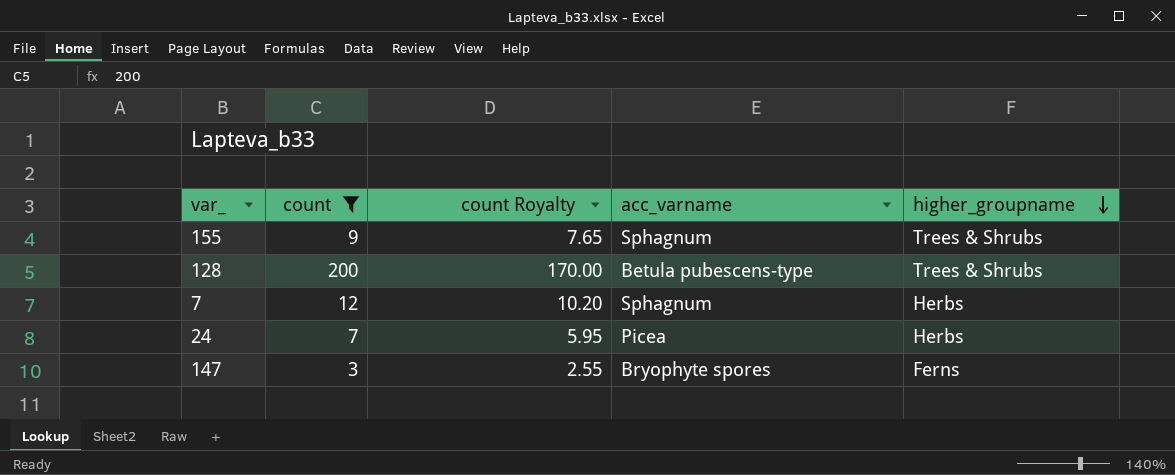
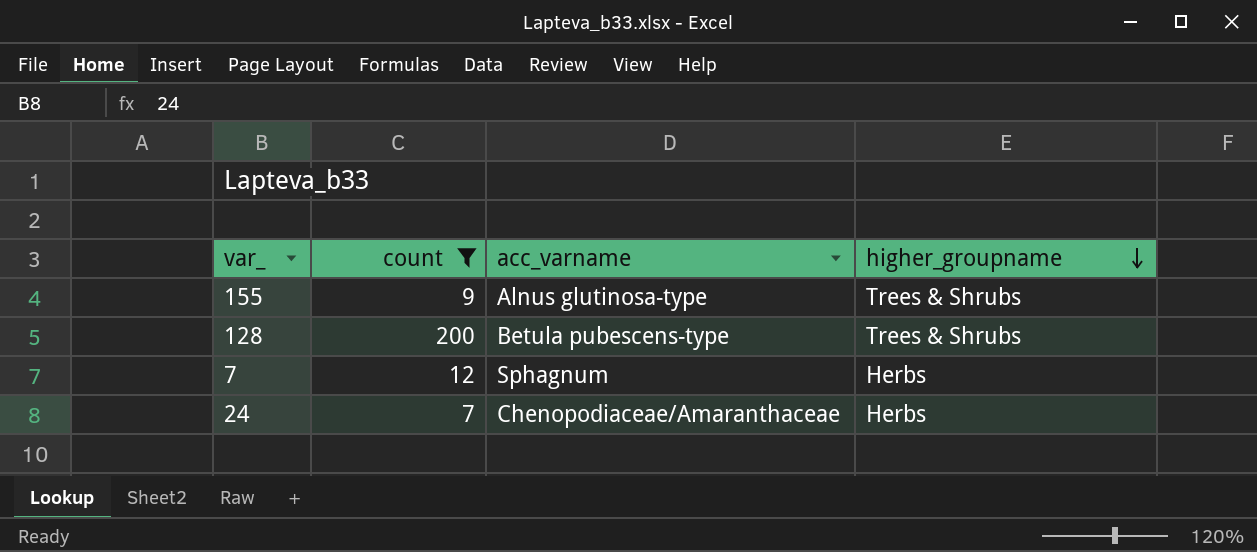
column count Royalty | formula: [count] * 0.85 -> none
row 147: 3 | 2.55 | Bryophyte spores | Ferns -> none
155 | acc_varname: Sphagnum -> Alnus glutinosa-type
24 | acc_varname: Picea -> Chenopodiaceae/Amaranthaceae

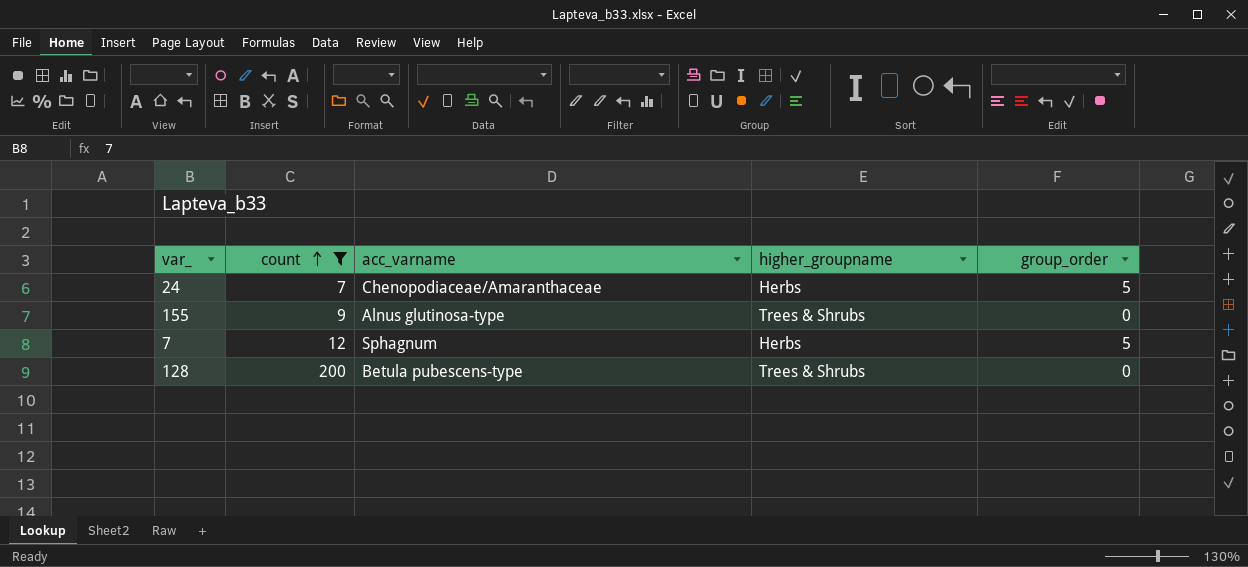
row order: higher_groupname descending -> count ascending
column group_order | position: none -> 5

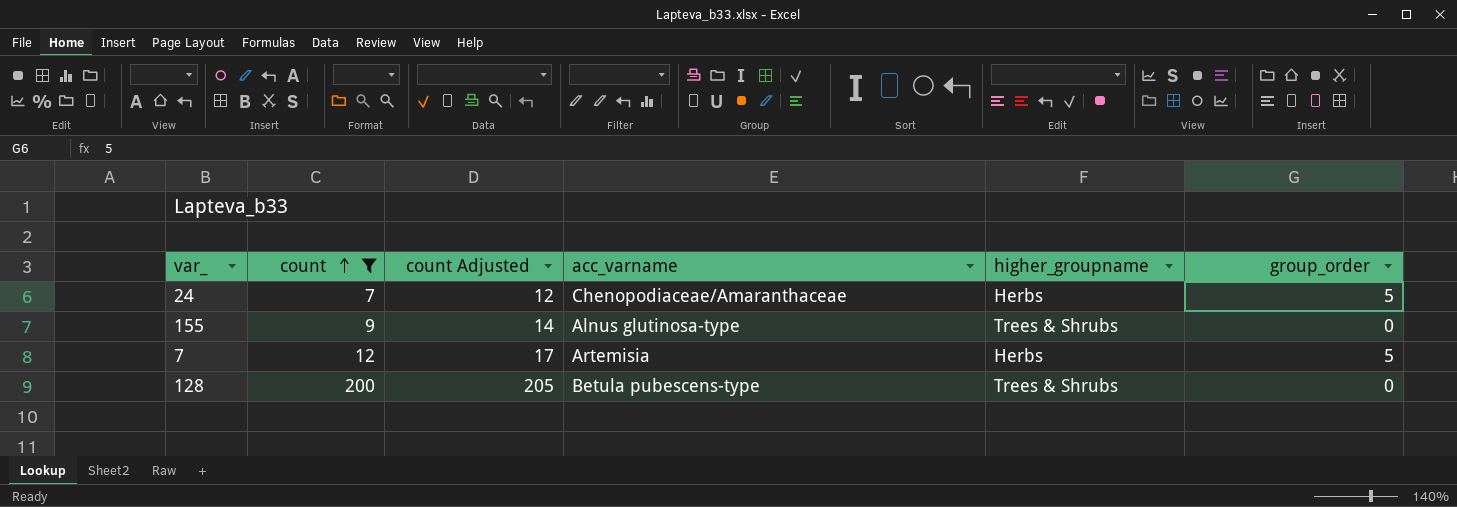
column count Adjusted | formula: none -> [count] + 5
7 | acc_varname: Sphagnum -> Artemisia

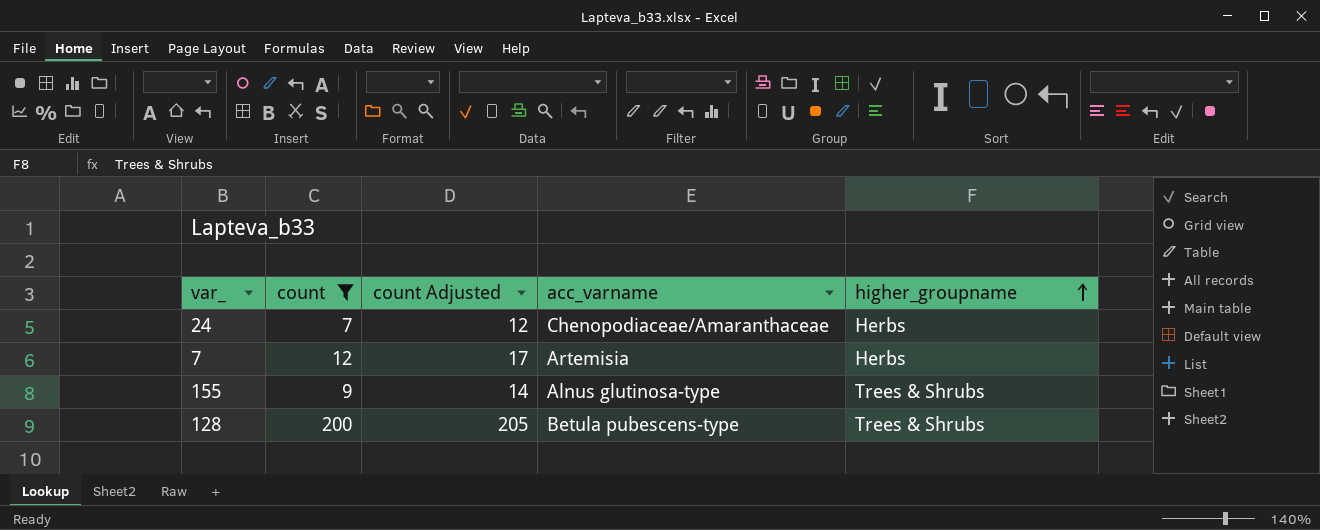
row order: count ascending -> higher_groupname ascending
column group_order | position: 6 -> none

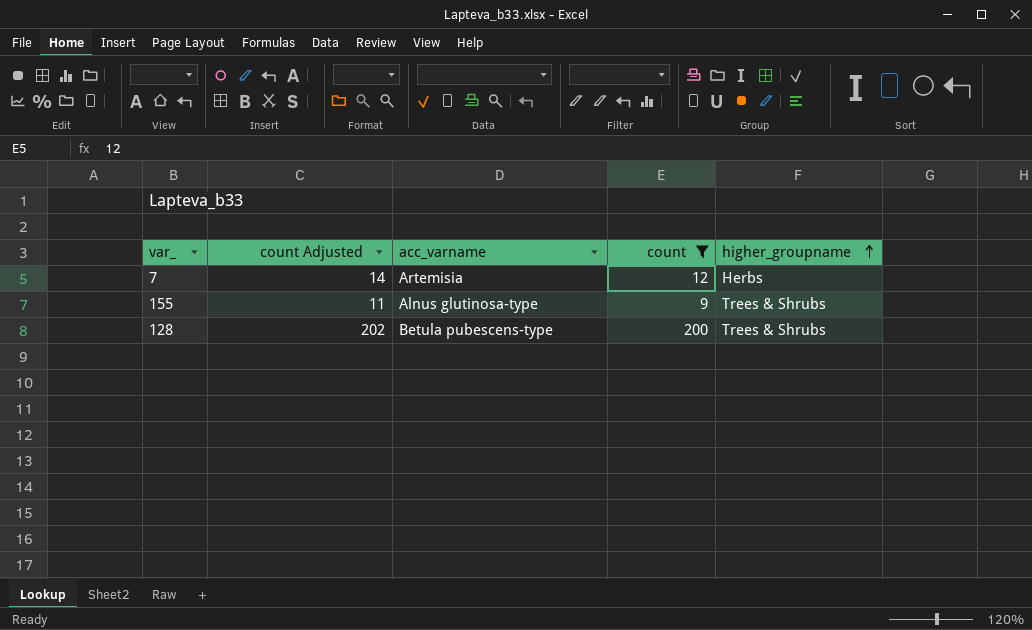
column count Adjusted | formula: [count] + 5 -> [count] + 2
column count | position: 2 -> 4
row 24: 7 | 12 | Chenopodiaceae/Amaranthaceae | Herbs -> none

